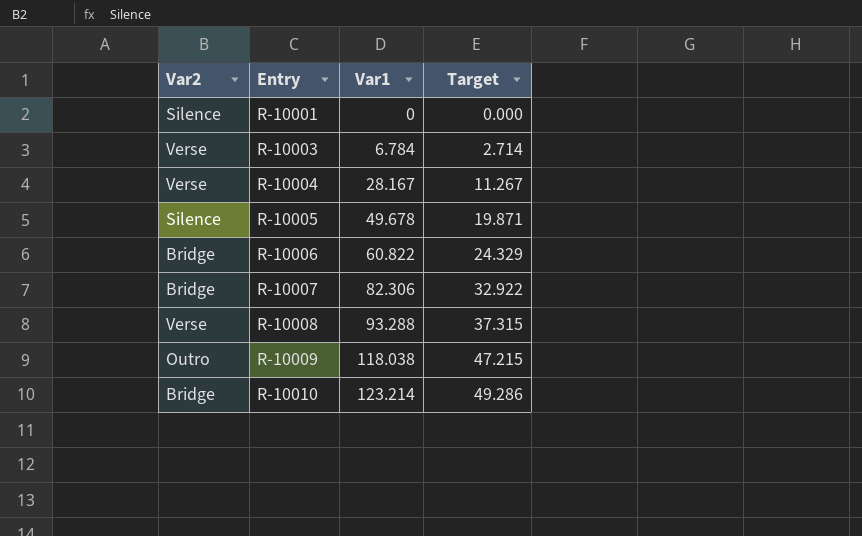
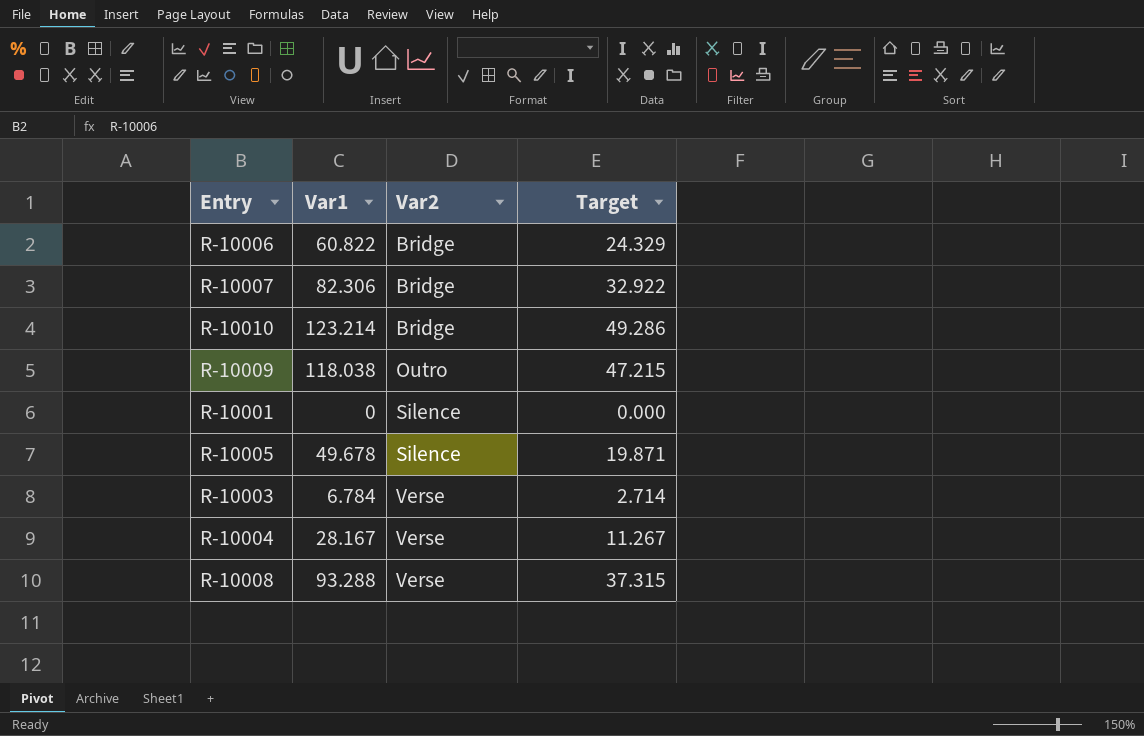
row order: Entry ascending -> Var2 ascending
column Var2 | position: 1 -> 3

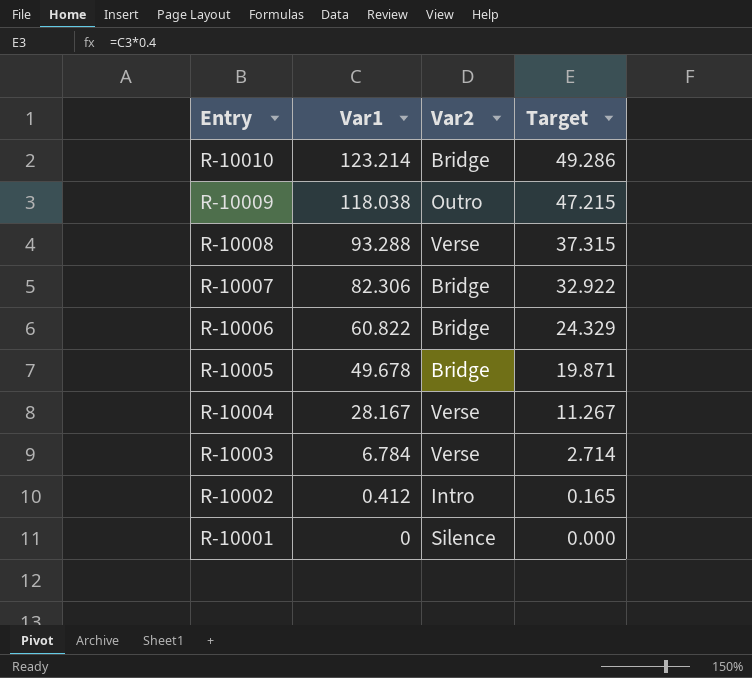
row order: Var2 ascending -> Entry descending
R-10005 | Var2: Silence -> Bridge
row R-10002: none -> 0.412 | Intro | 0.165

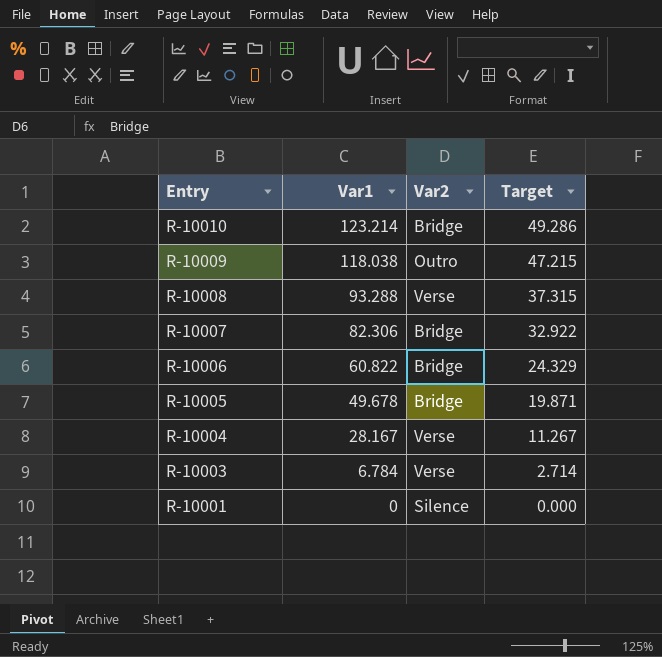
row R-10002: 0.412 | Intro | 0.165 -> none

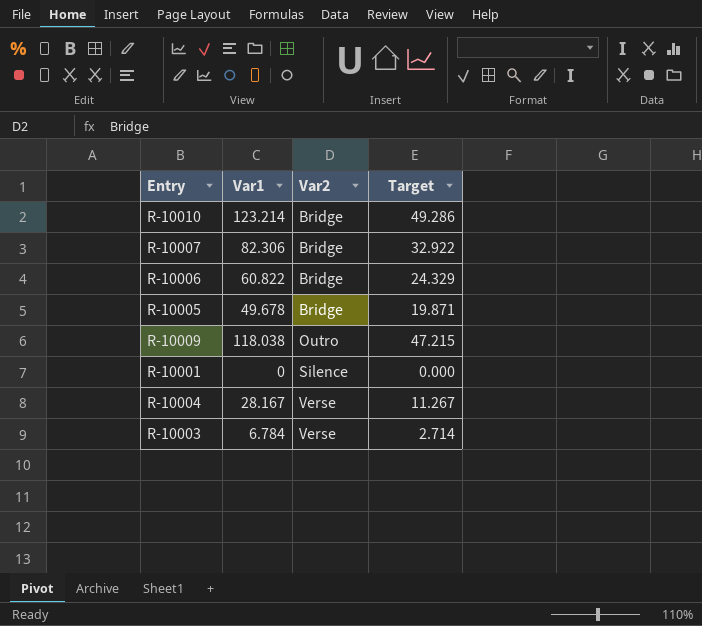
row order: Entry descending -> Var2 ascending
row R-10008: 93.288 | Verse | 37.315 -> none

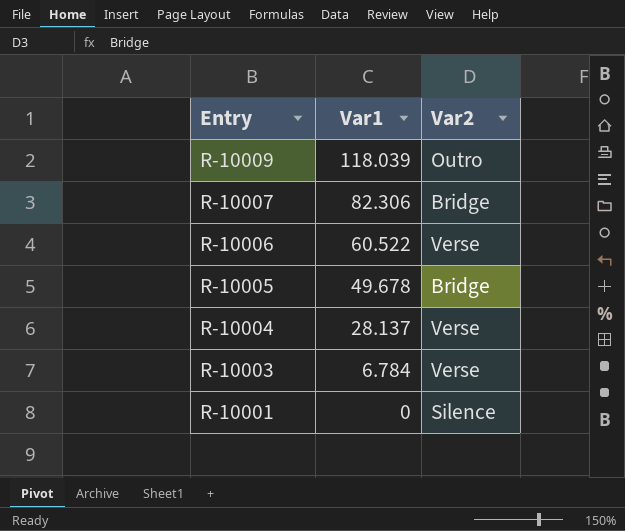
row order: Var2 ascending -> Entry descending
column Target | formula: [Var1] * 0.4 -> none
row R-10010: 123.214 | Bridge | 49.286 -> none
R-10009 | Var1: 118.038 -> 118.039
R-10006 | Var1: 60.822 -> 60.522
R-10006 | Var2: Bridge -> Verse
R-10004 | Var1: 28.167 -> 28.137

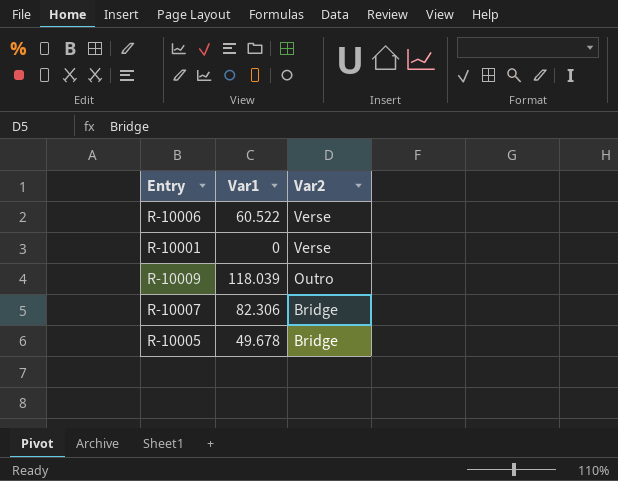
row order: Entry descending -> Var2 descending
row R-10004: 28.137 | Verse -> none
row R-10003: 6.784 | Verse -> none
R-10001 | Var2: Silence -> Verse

